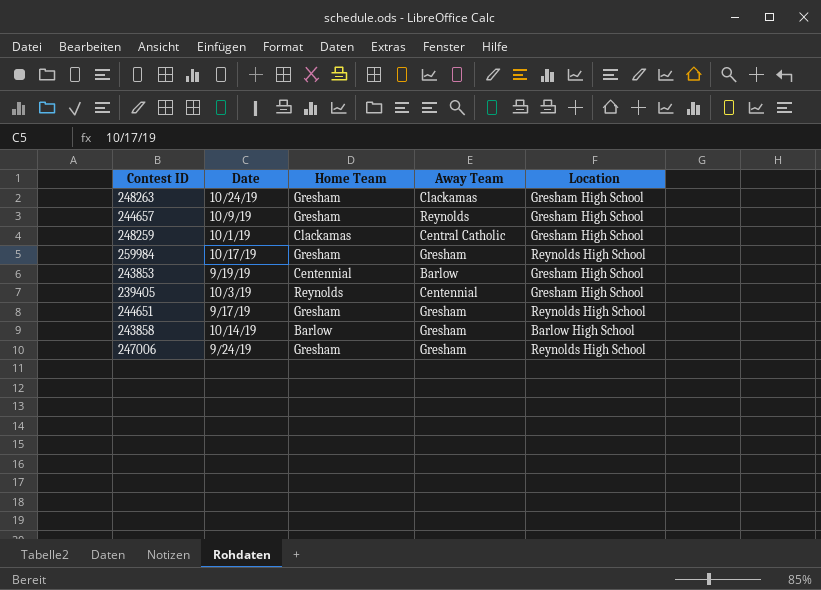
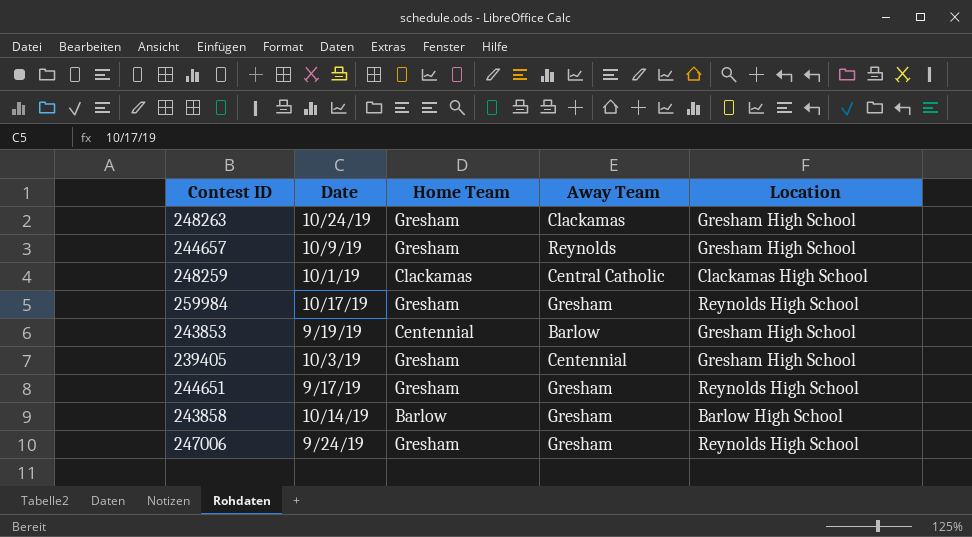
248259 | Location: Gresham High School -> Clackamas High School
239405 | Home Team: Reynolds -> Gresham

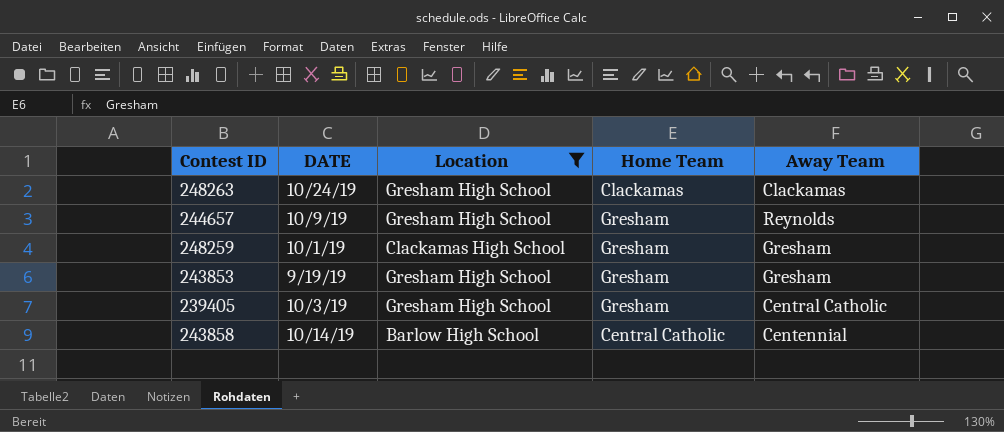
filter: none -> Location != Reynolds High School
column name: Date -> DATE
column Location | position: 5 -> 3
248263 | Home Team: Gresham -> Clackamas
248259 | Home Team: Clackamas -> Gresham
248259 | Away Team: Central Catholic -> Gresham
243853 | Home Team: Centennial -> Gresham
243853 | Away Team: Barlow -> Gresham
239405 | Away Team: Centennial -> Central Catholic
243858 | Home Team: Barlow -> Central Catholic
243858 | Away Team: Gresham -> Centennial

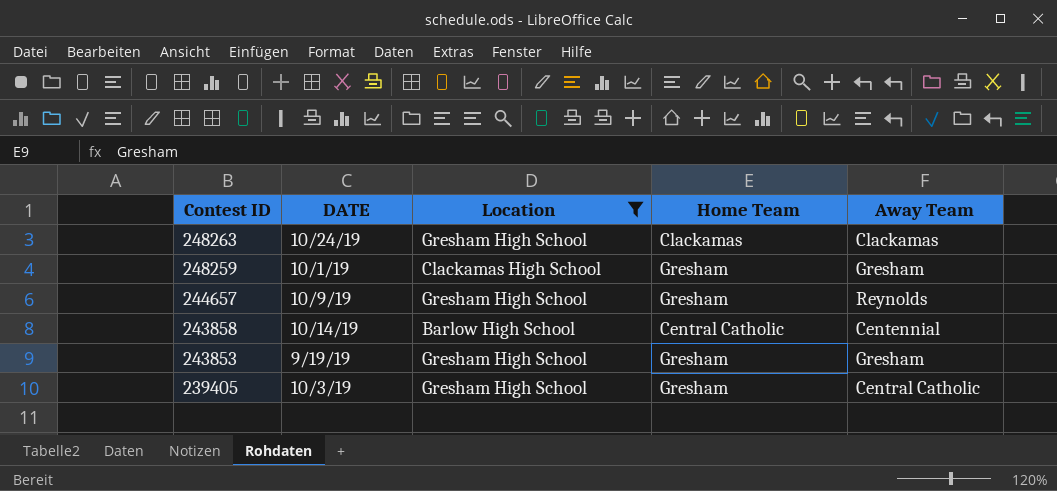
row order: none -> Contest ID descending

